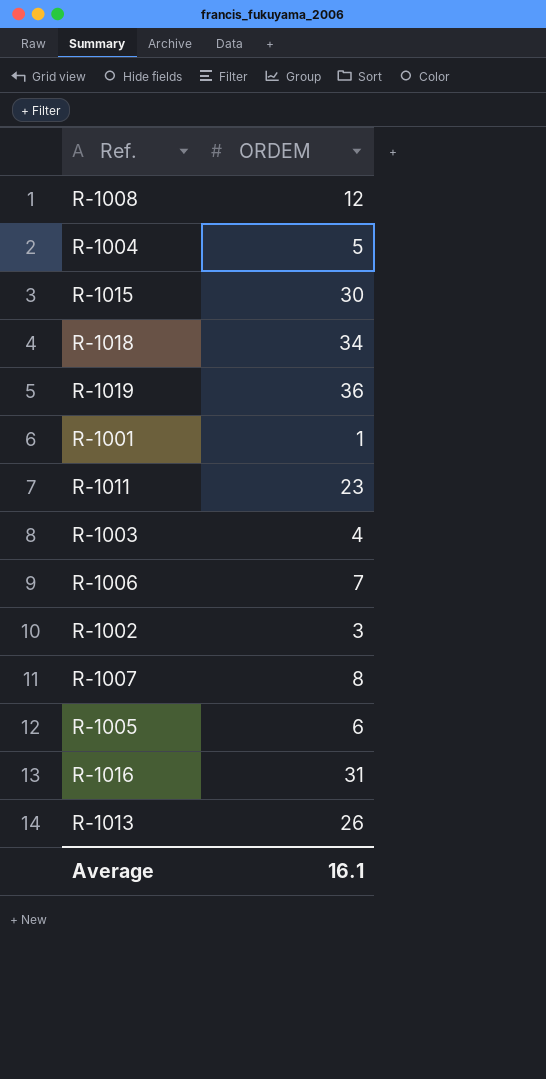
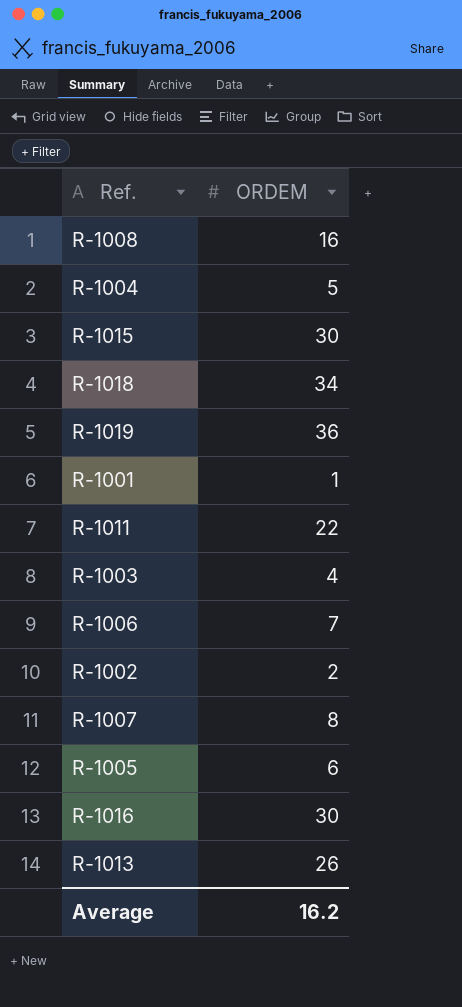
R-1008 | ORDEM: 12 -> 16
R-1011 | ORDEM: 23 -> 22
R-1002 | ORDEM: 3 -> 2
R-1016 | ORDEM: 31 -> 30
Average | ORDEM: 16.1 -> 16.2

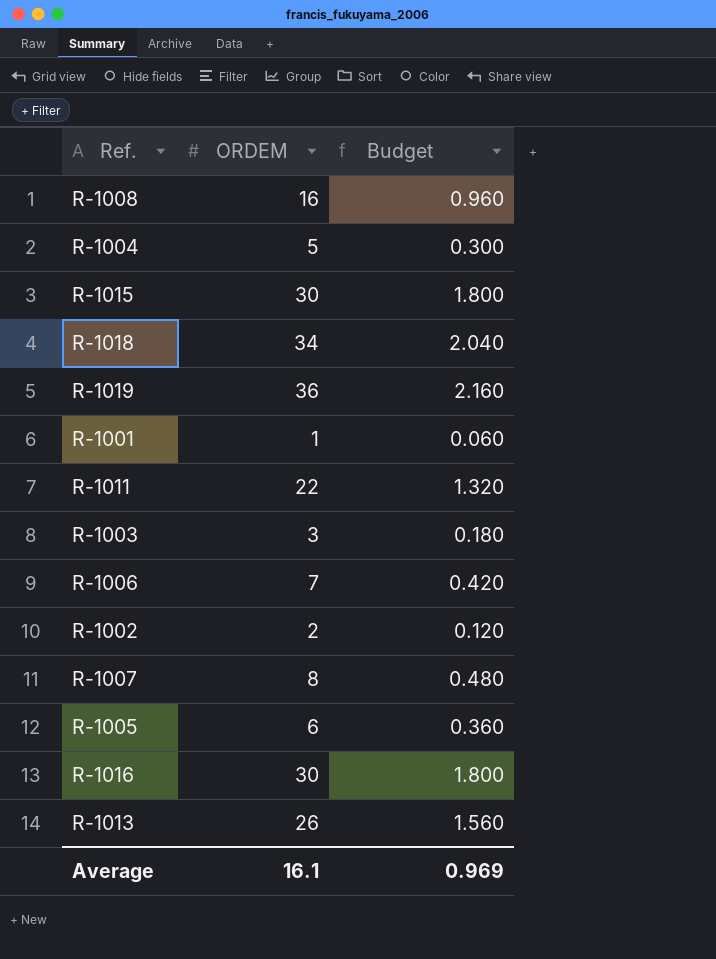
column Budget | formula: none -> [ORDEM] * 0.06
R-1003 | ORDEM: 4 -> 3
Average | ORDEM: 16.2 -> 16.1

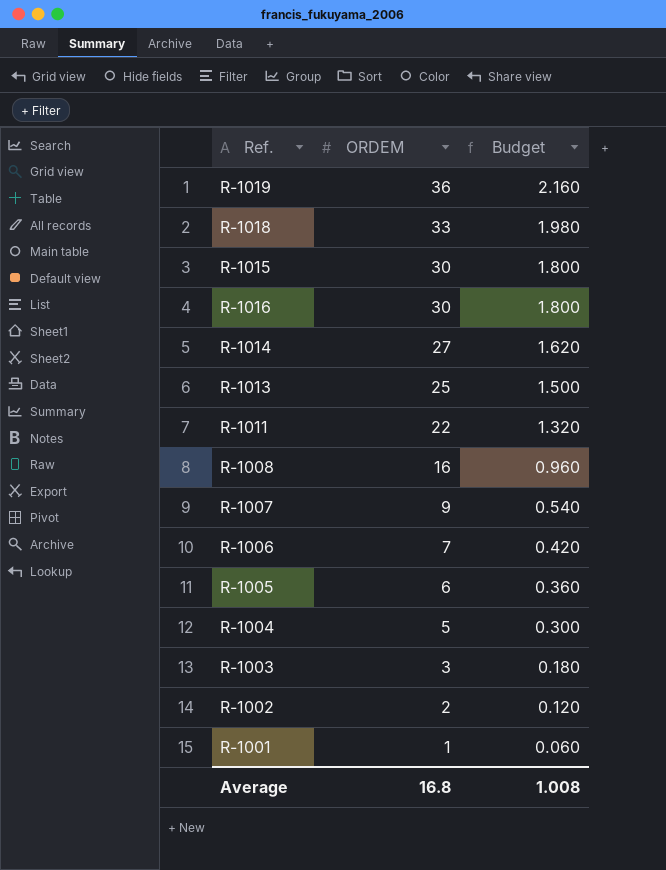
row order: none -> ORDEM descending
R-1018 | ORDEM: 34 -> 33
R-1018 | Budget: 2.040 -> 1.980
row R-1014: none -> 27 | 1.620
R-1013 | ORDEM: 26 -> 25
R-1013 | Budget: 1.560 -> 1.500
R-1007 | ORDEM: 8 -> 9
R-1007 | Budget: 0.480 -> 0.540
Average | ORDEM: 16.1 -> 16.8
Average | Budget: 0.969 -> 1.008

